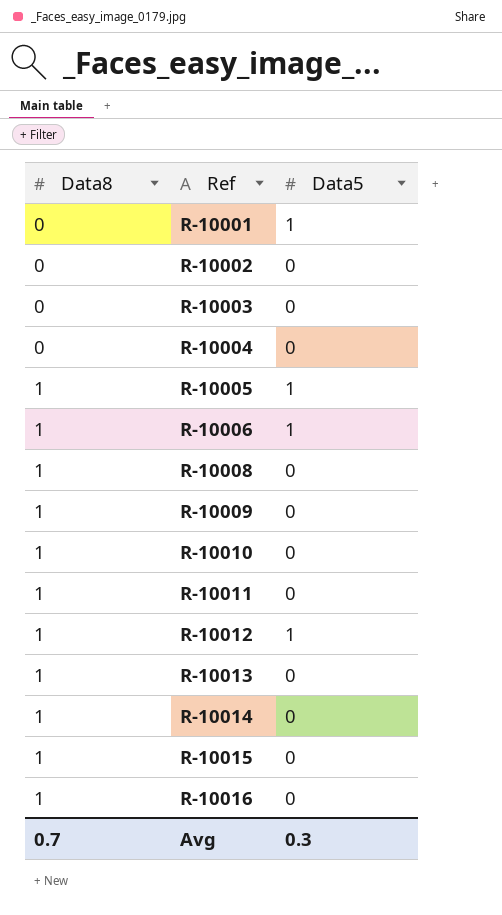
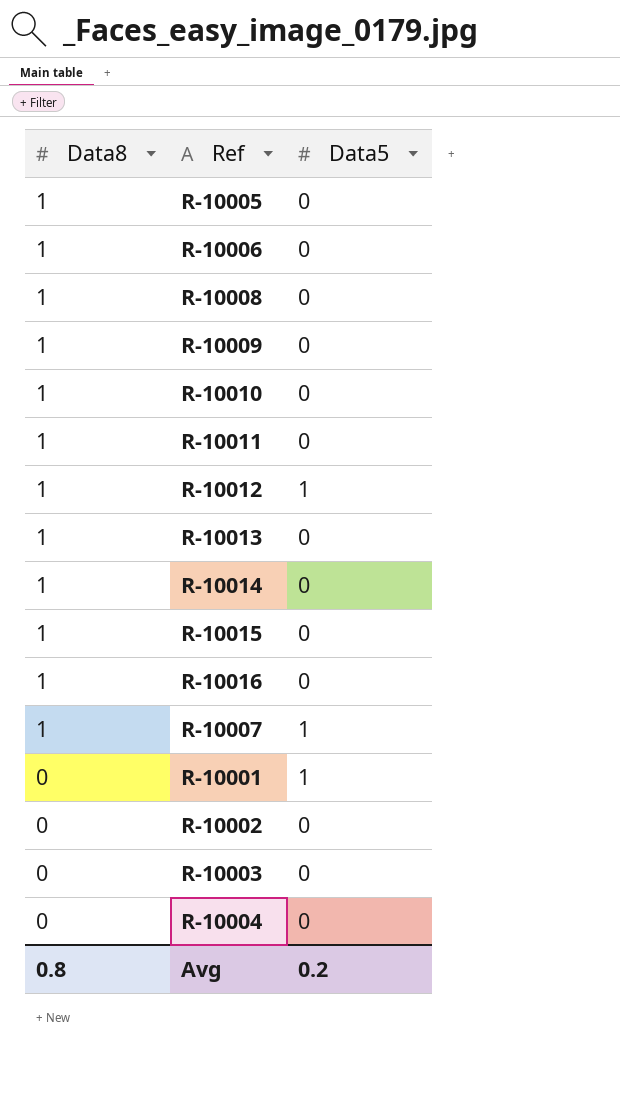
row order: Data8 ascending -> Data8 descending
R-10005 | Data5: 1 -> 0
R-10006 | Data5: 1 -> 0
row R-10007: none -> 1 | 1
Avg | Data8: 0.7 -> 0.8
Avg | Data5: 0.3 -> 0.2

